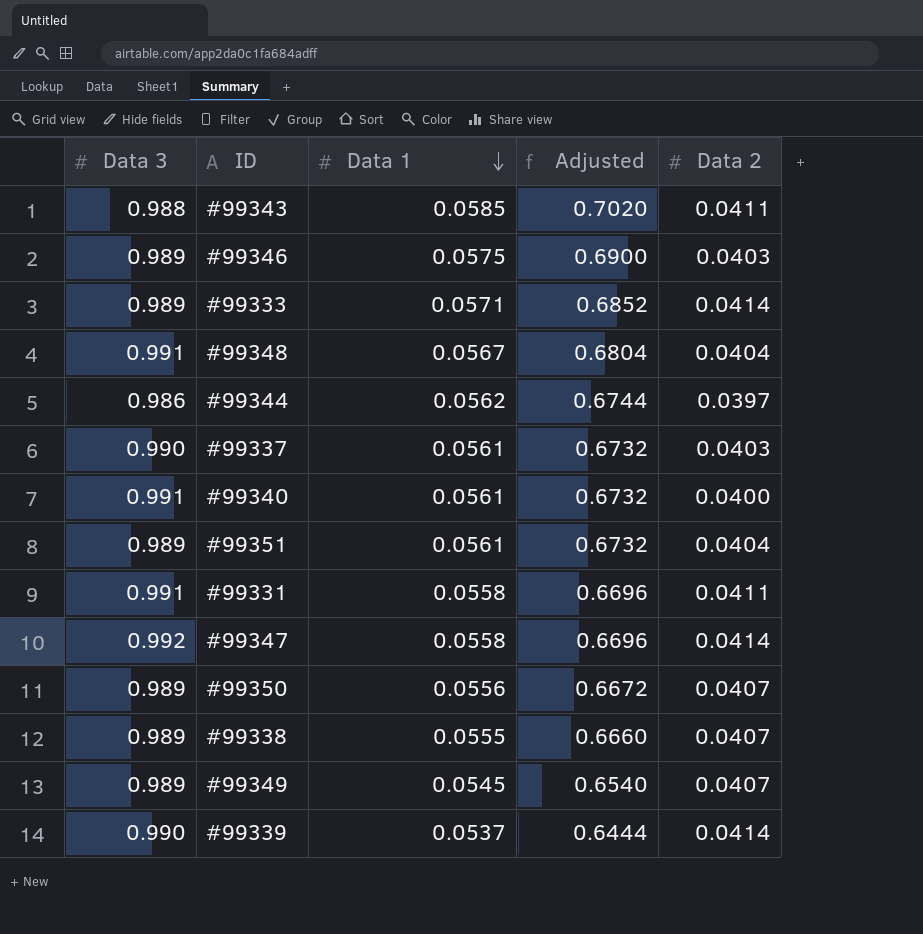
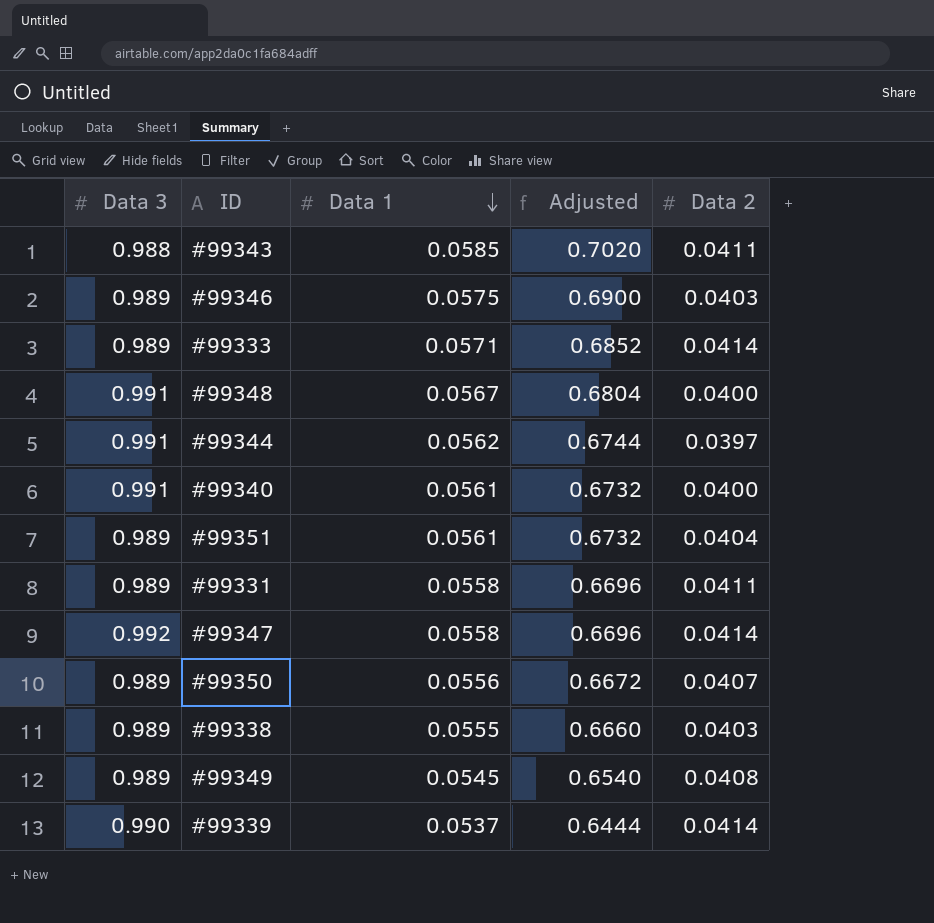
row #99337: 0.990 | 0.0561 | 0.6732 | 0.0403 -> none
#99348 | Data 2: 0.0404 -> 0.0400
#99344 | Data 3: 0.986 -> 0.991
#99331 | Data 3: 0.991 -> 0.989
#99338 | Data 2: 0.0407 -> 0.0403
#99349 | Data 2: 0.0407 -> 0.0408

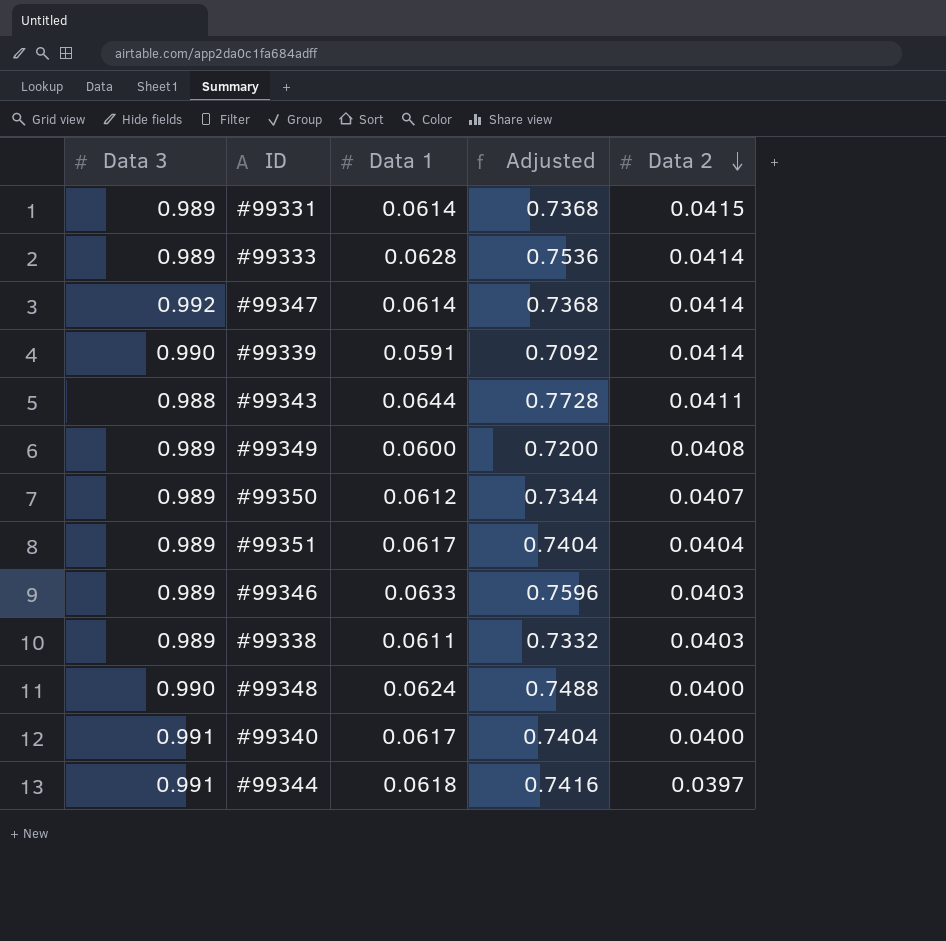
row order: Data 1 descending -> Data 2 descending
#99331 | Data 1: 0.0558 -> 0.0614
#99331 | Adjusted: 0.6696 -> 0.7368
#99331 | Data 2: 0.0411 -> 0.0415
#99333 | Data 1: 0.0571 -> 0.0628
#99333 | Adjusted: 0.6852 -> 0.7536
#99347 | Data 1: 0.0558 -> 0.0614
#99347 | Adjusted: 0.6696 -> 0.7368
#99339 | Data 1: 0.0537 -> 0.0591
#99339 | Adjusted: 0.6444 -> 0.7092
#99343 | Data 1: 0.0585 -> 0.0644
#99343 | Adjusted: 0.7020 -> 0.7728
#99349 | Data 1: 0.0545 -> 0.0600
#99349 | Adjusted: 0.6540 -> 0.7200
#99350 | Data 1: 0.0556 -> 0.0612
#99350 | Adjusted: 0.6672 -> 0.7344
#99351 | Data 1: 0.0561 -> 0.0617
#99351 | Adjusted: 0.6732 -> 0.7404
#99346 | Data 1: 0.0575 -> 0.0633
#99346 | Adjusted: 0.6900 -> 0.7596
#99338 | Data 1: 0.0555 -> 0.0611
#99338 | Adjusted: 0.6660 -> 0.7332
#99348 | Data 3: 0.991 -> 0.990
#99348 | Data 1: 0.0567 -> 0.0624
#99348 | Adjusted: 0.6804 -> 0.7488
#99340 | Data 1: 0.0561 -> 0.0617
#99340 | Adjusted: 0.6732 -> 0.7404
#99344 | Data 1: 0.0562 -> 0.0618
#99344 | Adjusted: 0.6744 -> 0.7416

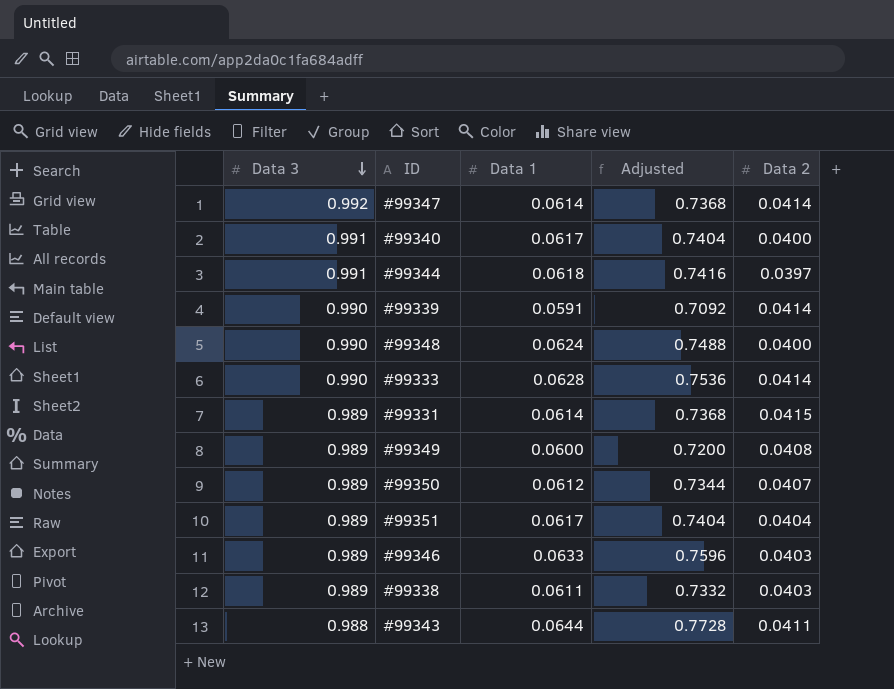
row order: Data 2 descending -> Data 3 descending
#99333 | Data 3: 0.989 -> 0.990

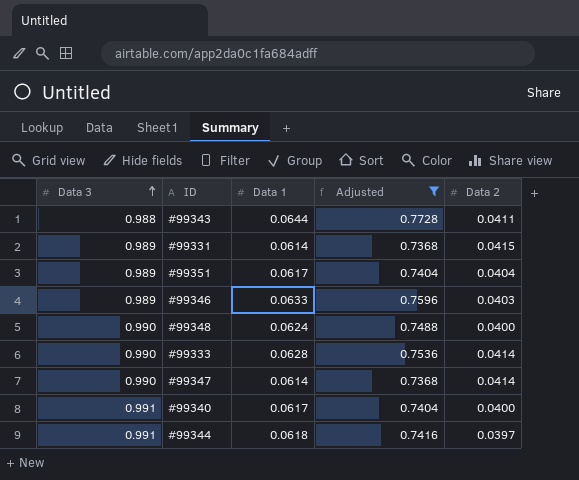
filter: none -> Adjusted >= 0.7368
row order: Data 3 descending -> Data 3 ascending
#99347 | Data 3: 0.992 -> 0.990

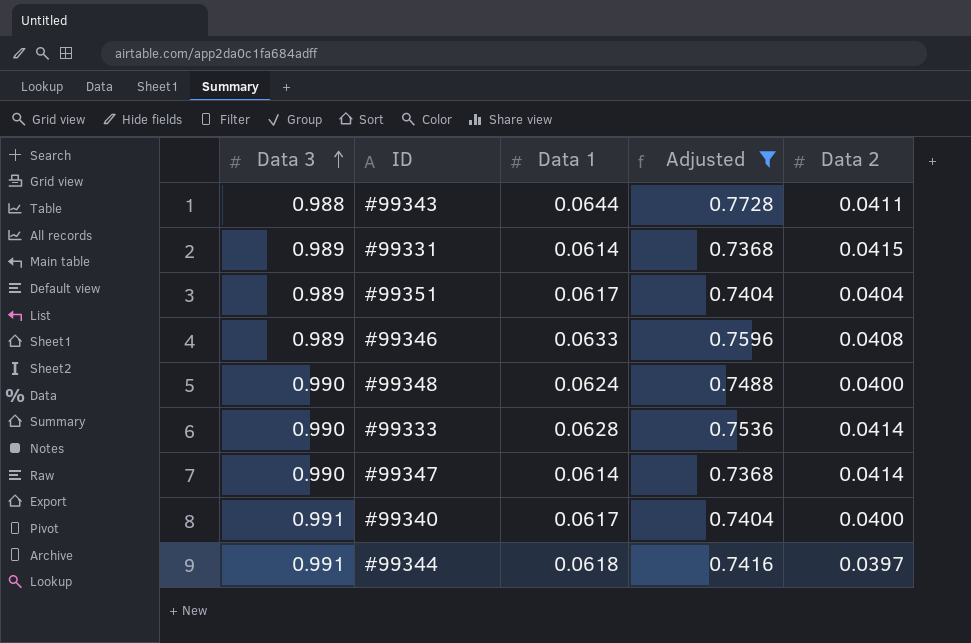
#99346 | Data 2: 0.0403 -> 0.0408

